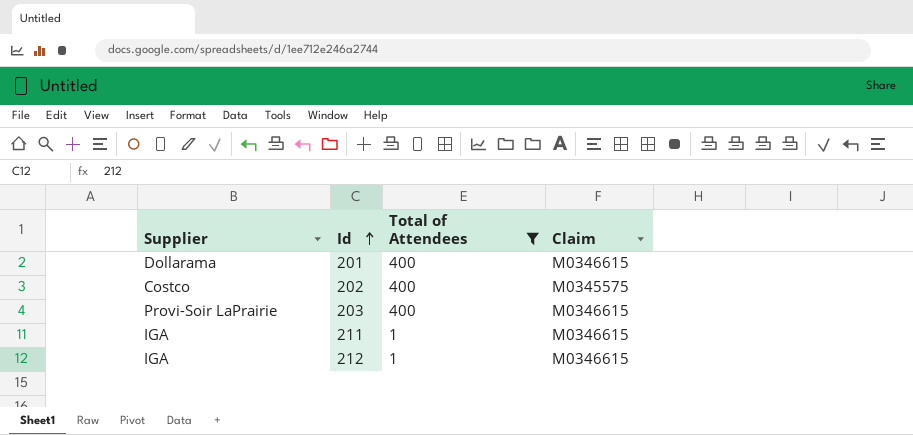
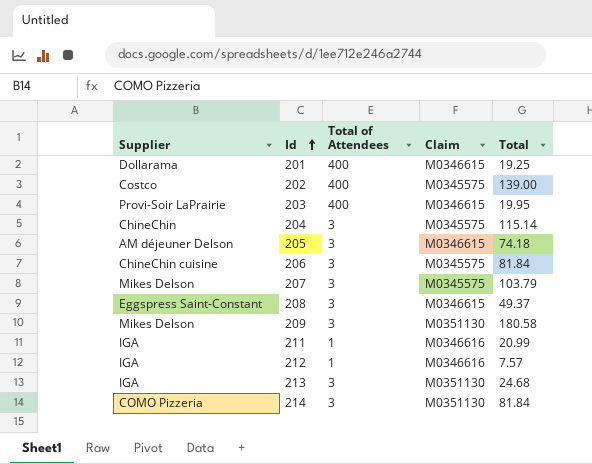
filter: Total of Attendees != 3 -> none
column Total | position: none -> 5
211 | Claim: M0346615 -> M0346616
212 | Claim: M0346615 -> M0346616

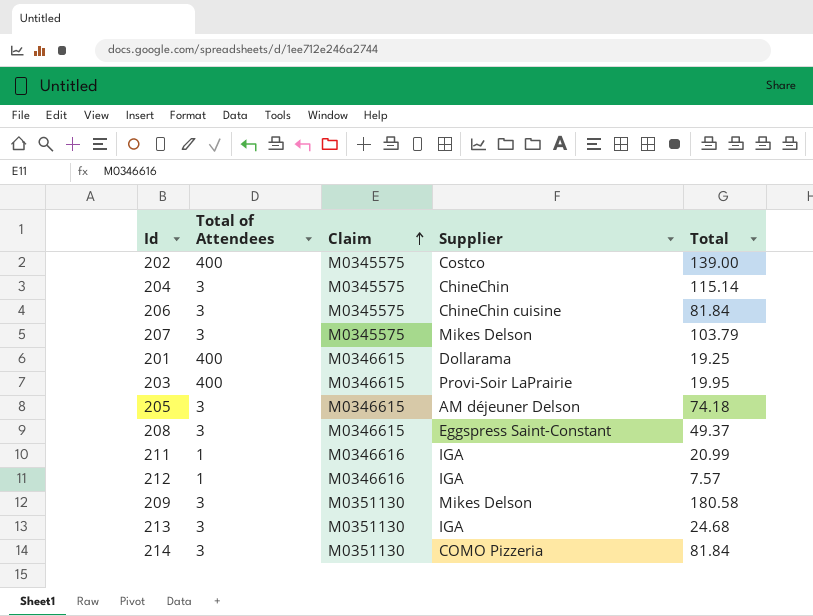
row order: Id ascending -> Claim ascending
column Supplier | position: 1 -> 4

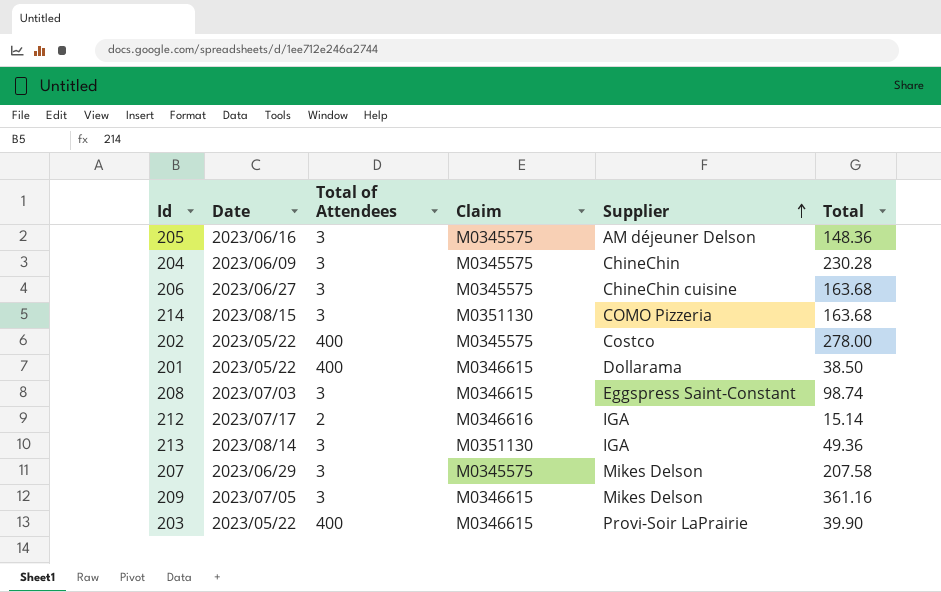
row order: Claim ascending -> Supplier ascending
column Date | position: none -> 2
row 211: 1 | M0346616 | IGA | 20.99 -> none
205 | Claim: M0346615 -> M0345575
205 | Total: 74.18 -> 148.36
204 | Total: 115.14 -> 230.28
206 | Total: 81.84 -> 163.68
214 | Total: 81.84 -> 163.68
202 | Total: 139.00 -> 278.00
201 | Total: 19.25 -> 38.50
208 | Total: 49.37 -> 98.74
212 | Total of Attendees: 1 -> 2
212 | Total: 7.57 -> 15.14
213 | Total: 24.68 -> 49.36
207 | Total: 103.79 -> 207.58
209 | Claim: M0351130 -> M0346615
209 | Total: 180.58 -> 361.16
203 | Total: 19.95 -> 39.90

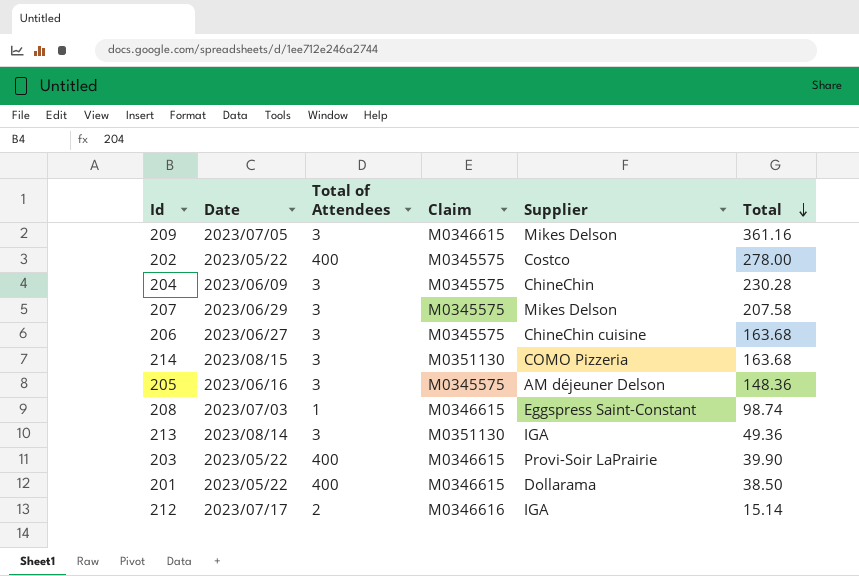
row order: Supplier ascending -> Total descending
208 | Total of Attendees: 3 -> 1

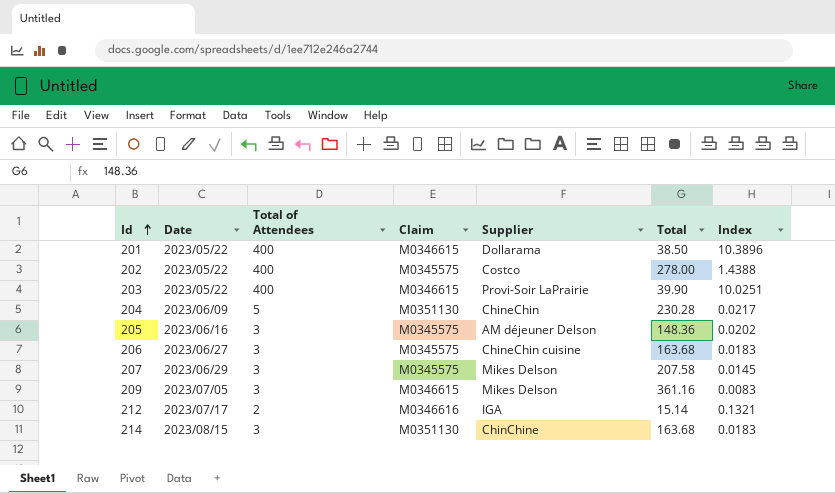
row order: Total descending -> Id ascending
column Index | formula: none -> [Total of Attendees] / [Total]
row 208: 2023/07/03 | 1 | M0346615 | Eggspress Saint-Constant | 98.74 -> none
row 213: 2023/08/14 | 3 | M0351130 | IGA | 49.36 -> none
204 | Total of Attendees: 3 -> 5
204 | Claim: M0345575 -> M0351130
214 | Supplier: COMO Pizzeria -> ChinChine

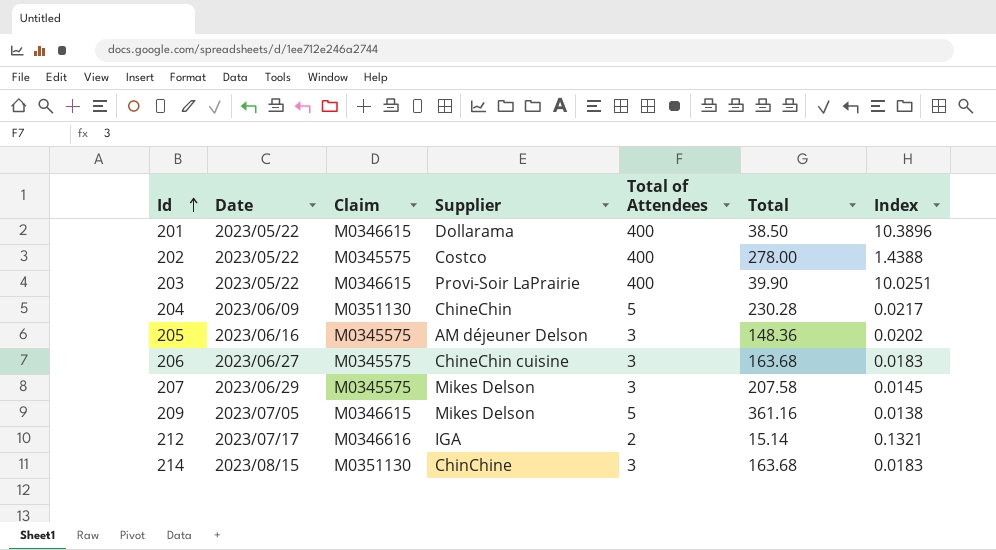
column Total of Attendees | position: 3 -> 5
209 | Total of Attendees: 3 -> 5
209 | Index: 0.0083 -> 0.0138

